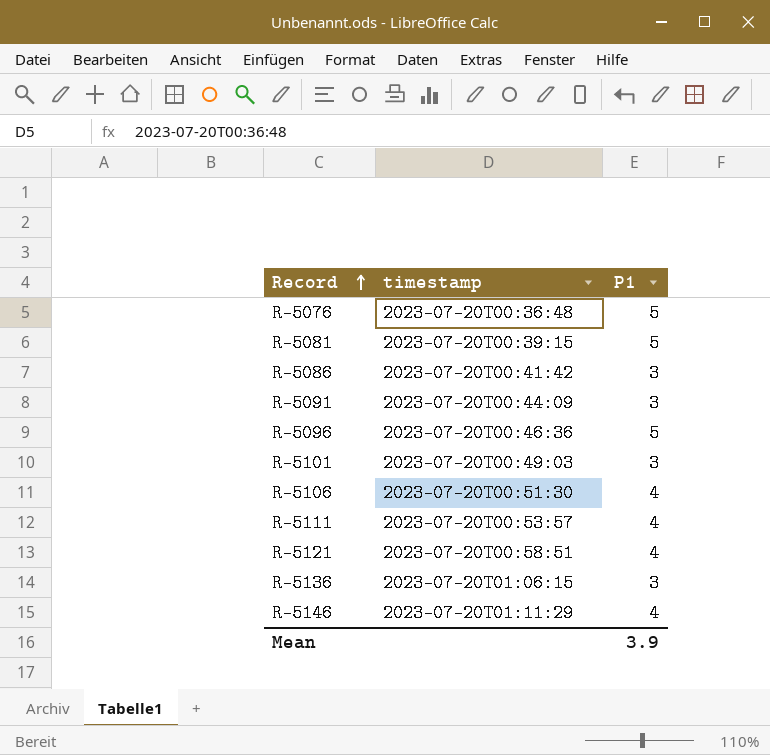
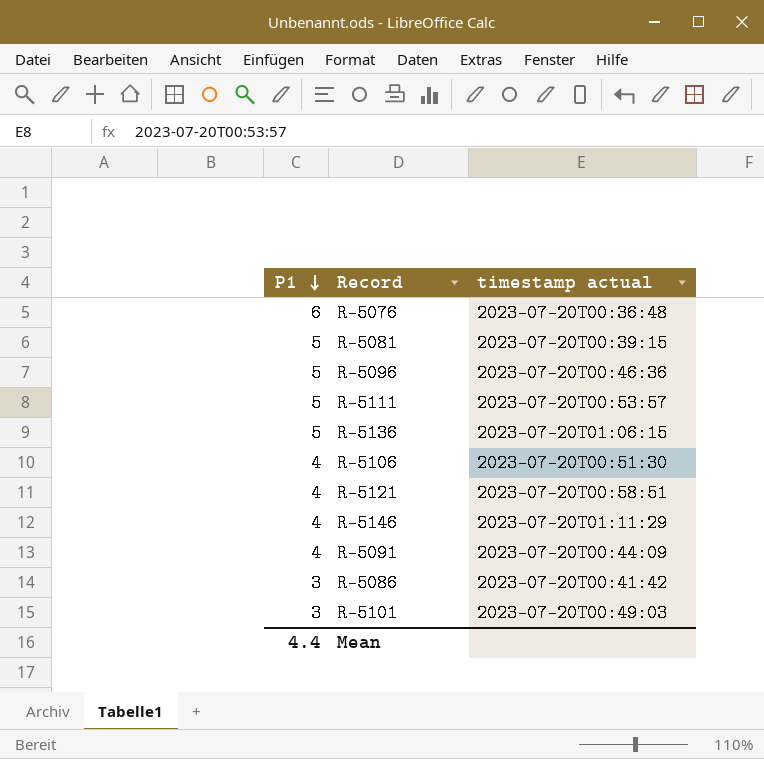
row order: Record ascending -> P1 descending
column P1 | position: 3 -> 1
column name: timestamp -> timestamp actual
R-5076 | P1: 5 -> 6
R-5111 | P1: 4 -> 5
R-5136 | P1: 3 -> 5
R-5091 | P1: 3 -> 4
Mean | P1: 3.9 -> 4.4

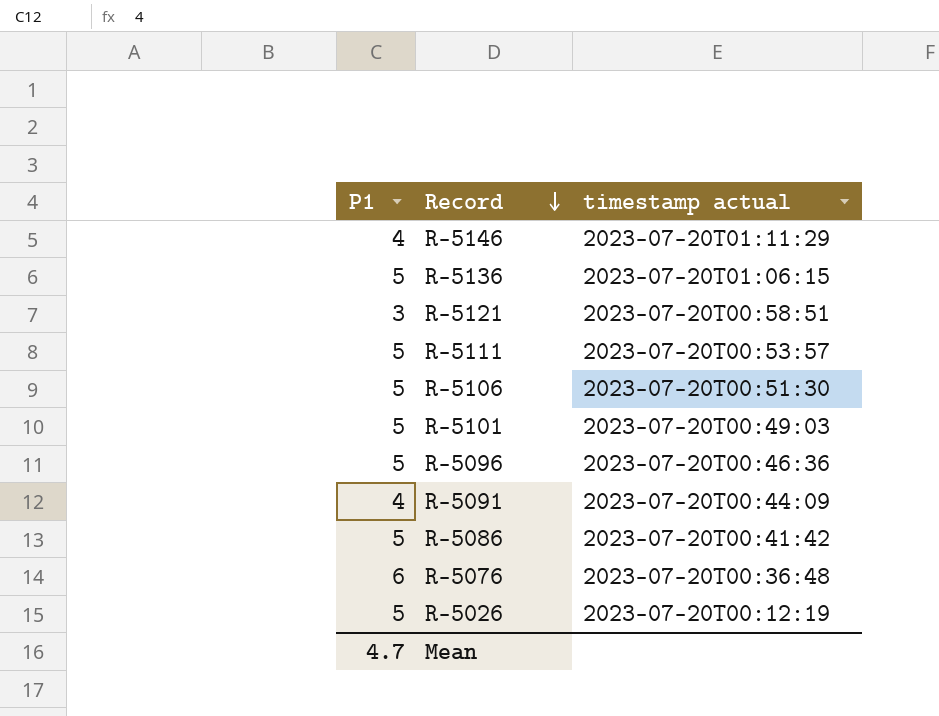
row order: P1 descending -> Record descending
row R-5081: 5 | 2023-07-20T00:39:15 -> none
R-5121 | P1: 4 -> 3
R-5106 | P1: 4 -> 5
R-5101 | P1: 3 -> 5
R-5086 | P1: 3 -> 5
row R-5026: none -> 5 | 2023-07-20T00:12:19
Mean | P1: 4.4 -> 4.7

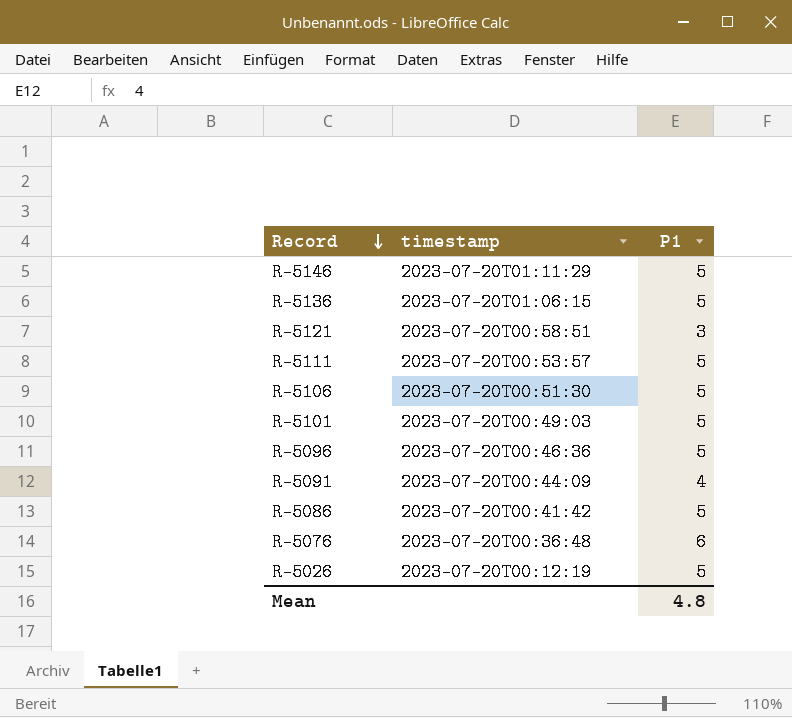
column name: timestamp actual -> timestamp
column P1 | position: 1 -> 3
R-5146 | P1: 4 -> 5
Mean | P1: 4.7 -> 4.8

